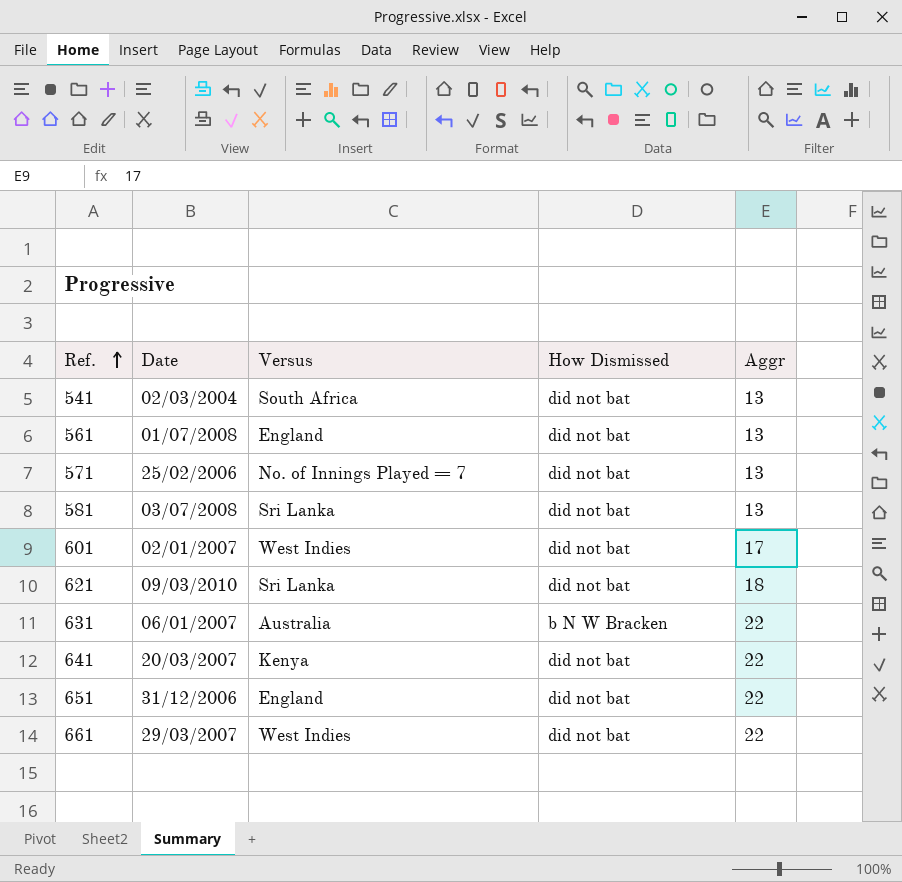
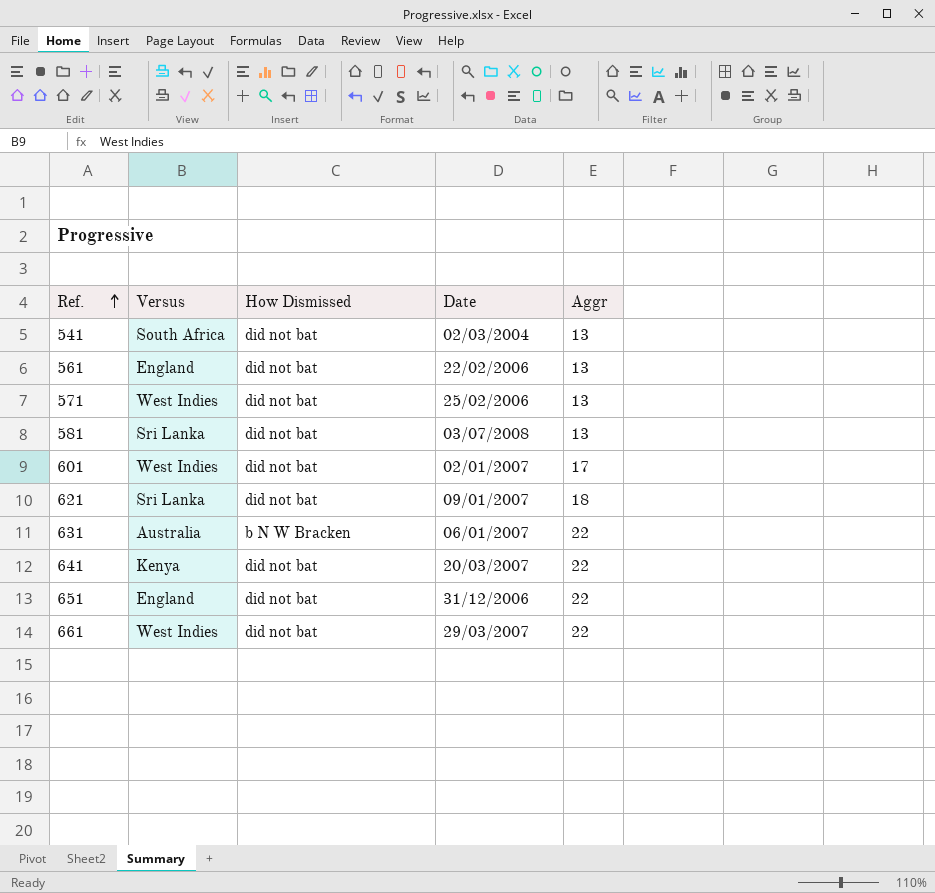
column Date | position: 2 -> 4
561 | Date: 01/07/2008 -> 22/02/2006
571 | Versus: No. of Innings Played = 7 -> West Indies
621 | Date: 09/03/2010 -> 09/01/2007

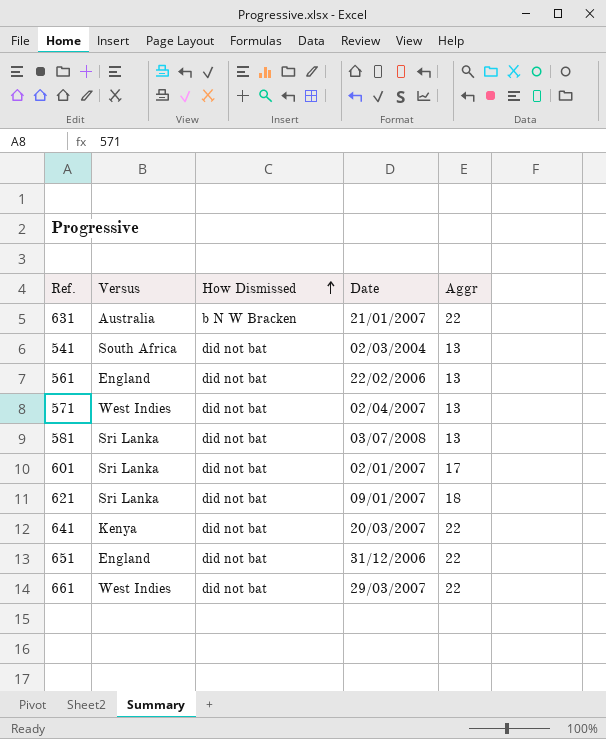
row order: Ref. ascending -> How Dismissed ascending
631 | Date: 06/01/2007 -> 21/01/2007
571 | Date: 25/02/2006 -> 02/04/2007
601 | Versus: West Indies -> Sri Lanka

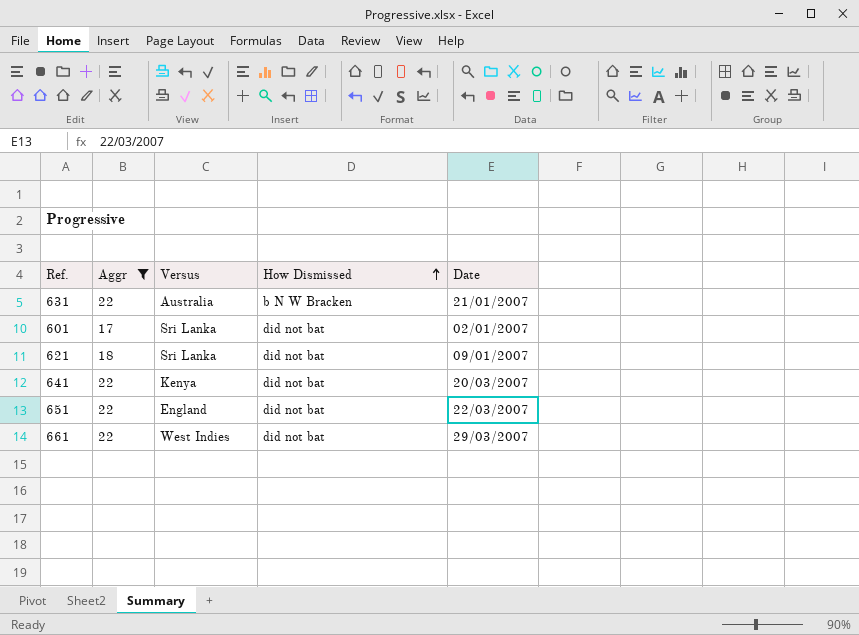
filter: none -> Aggr != 13
column Aggr | position: 5 -> 2
651 | Date: 31/12/2006 -> 22/03/2007

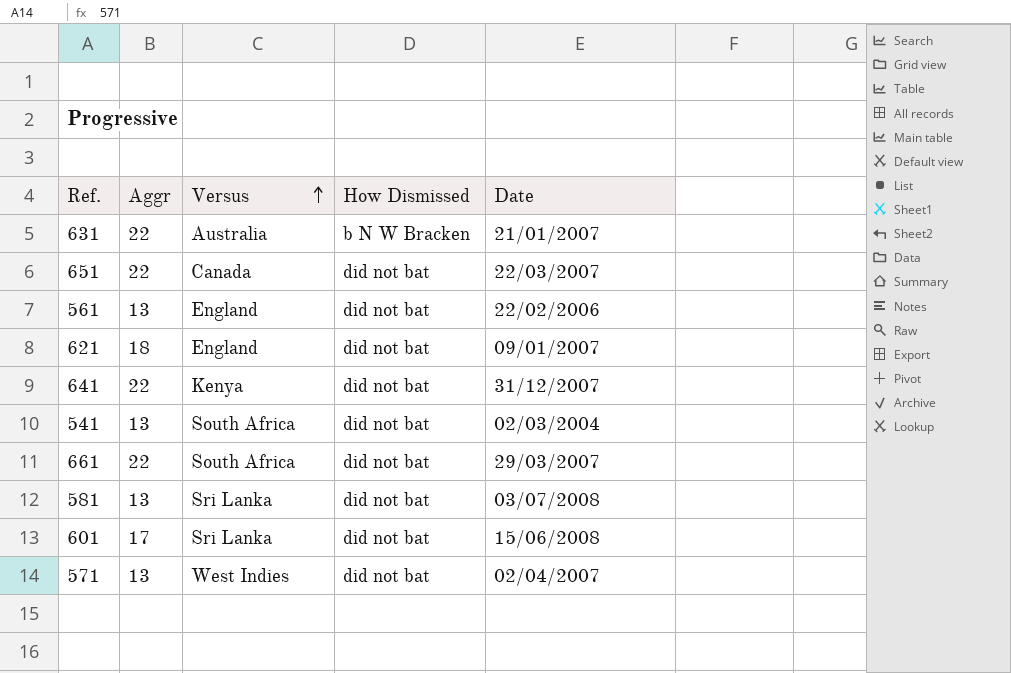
filter: Aggr != 13 -> none
row order: How Dismissed ascending -> Versus ascending
651 | Versus: England -> Canada
621 | Versus: Sri Lanka -> England
641 | Date: 20/03/2007 -> 31/12/2007
661 | Versus: West Indies -> South Africa
601 | Date: 02/01/2007 -> 15/06/2008

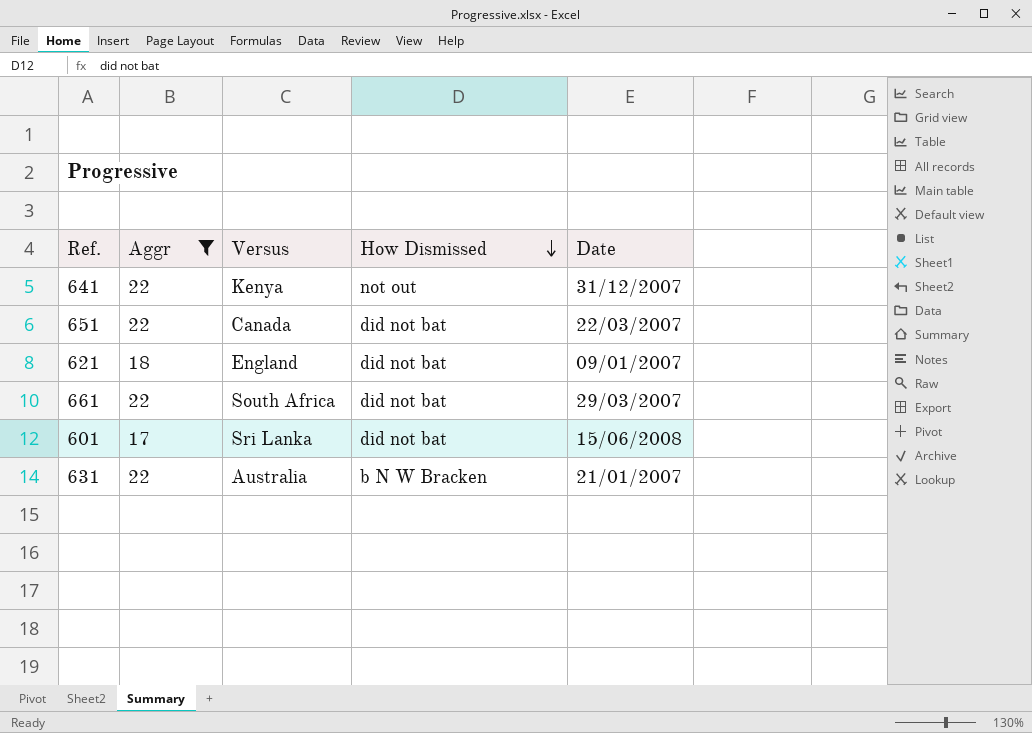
filter: none -> Aggr != 13
row order: Versus ascending -> How Dismissed descending
641 | How Dismissed: did not bat -> not out

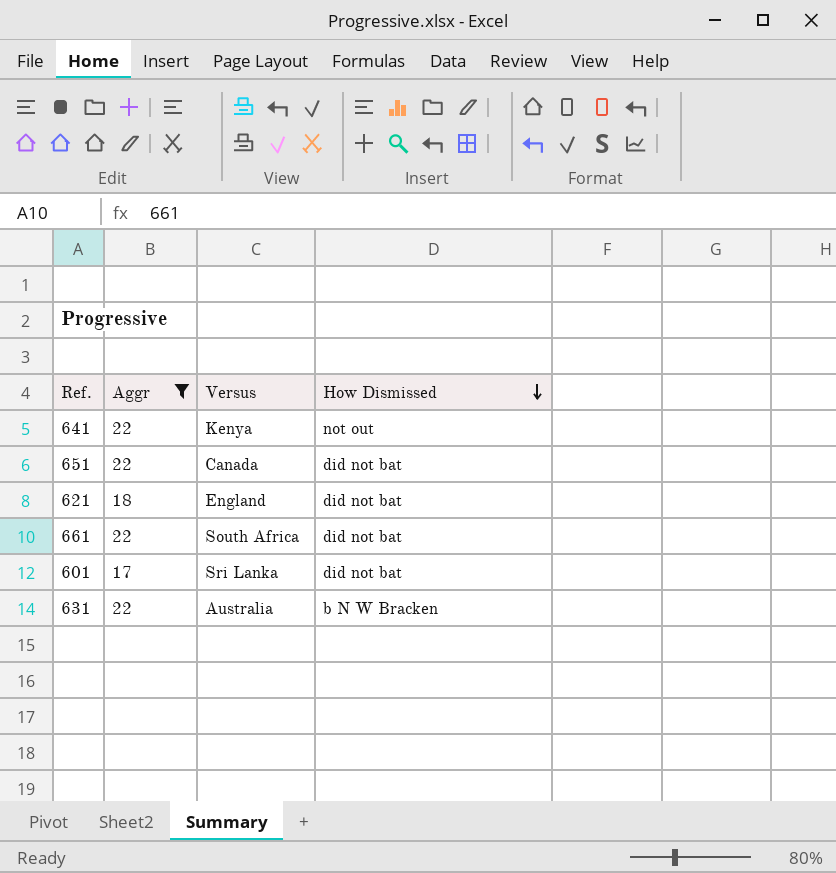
column Date | position: 5 -> none

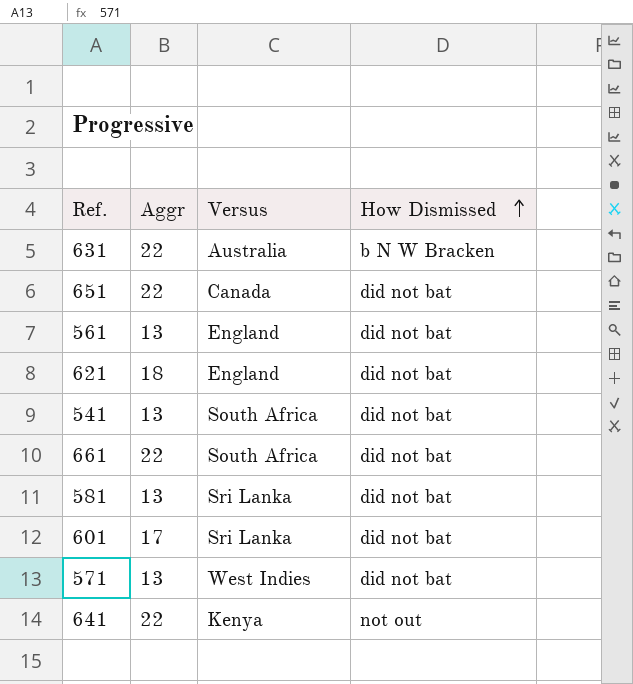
filter: Aggr != 13 -> none
row order: How Dismissed descending -> How Dismissed ascending

